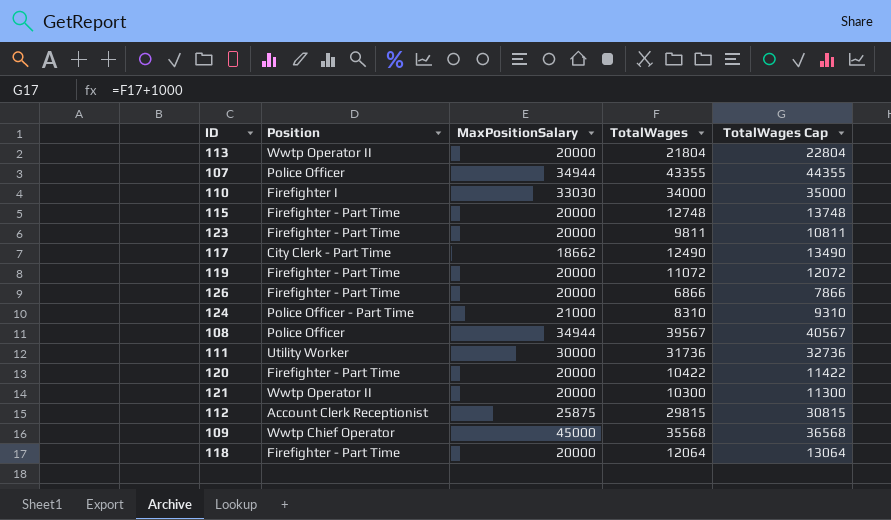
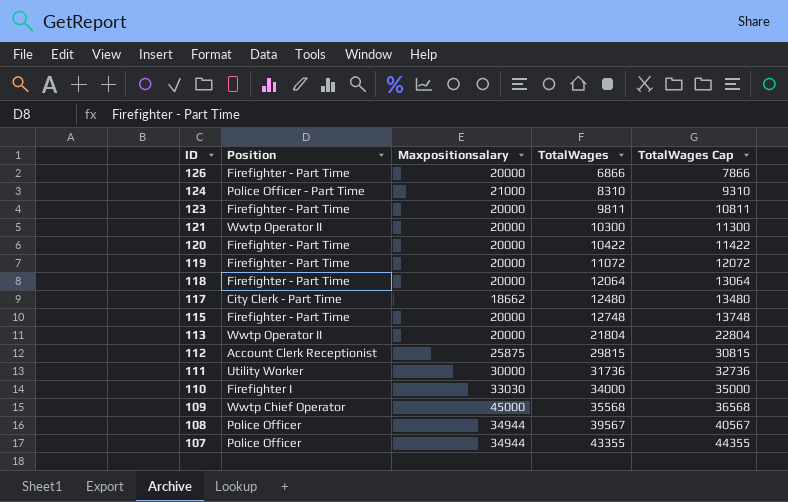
row order: none -> ID descending
column name: MaxPositionSalary -> Maxpositionsalary
117 | TotalWages: 12490 -> 12480
117 | TotalWages Cap: 13490 -> 13480

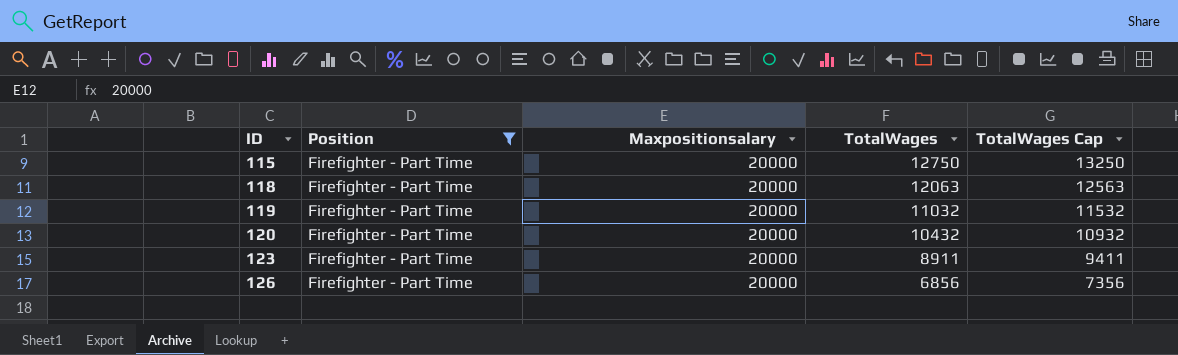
filter: none -> Position = Firefighter - Part Time
row order: ID descending -> ID ascending
column TotalWages Cap | formula: [TotalWages] + 1000 -> [TotalWages] + 500
115 | TotalWages: 12748 -> 12750
118 | TotalWages: 12064 -> 12063
119 | TotalWages: 11072 -> 11032
120 | TotalWages: 10422 -> 10432
123 | TotalWages: 9811 -> 8911
126 | TotalWages: 6866 -> 6856

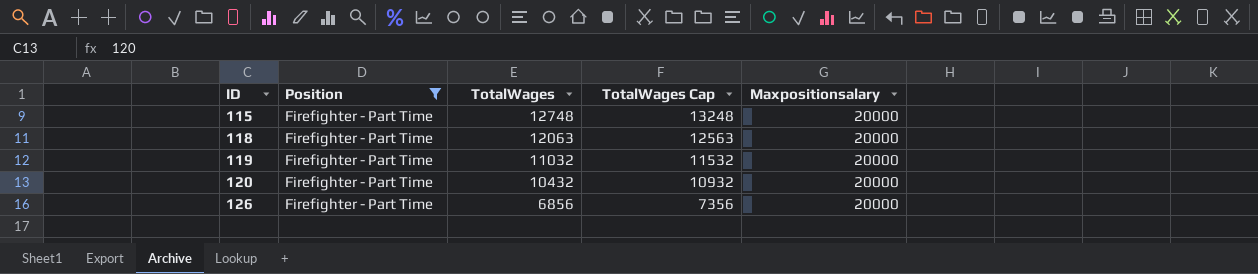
column Maxpositionsalary | position: 3 -> 5
row 123: Firefighter - Part Time | 20000 | 8911 | 9411 -> none
115 | TotalWages: 12750 -> 12748
115 | TotalWages Cap: 13250 -> 13248

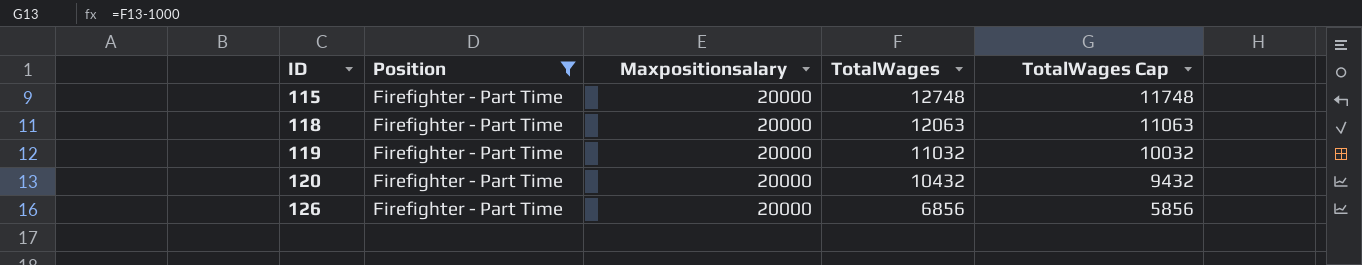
column Maxpositionsalary | position: 5 -> 3
column TotalWages Cap | formula: [TotalWages] + 500 -> [TotalWages] - 1000

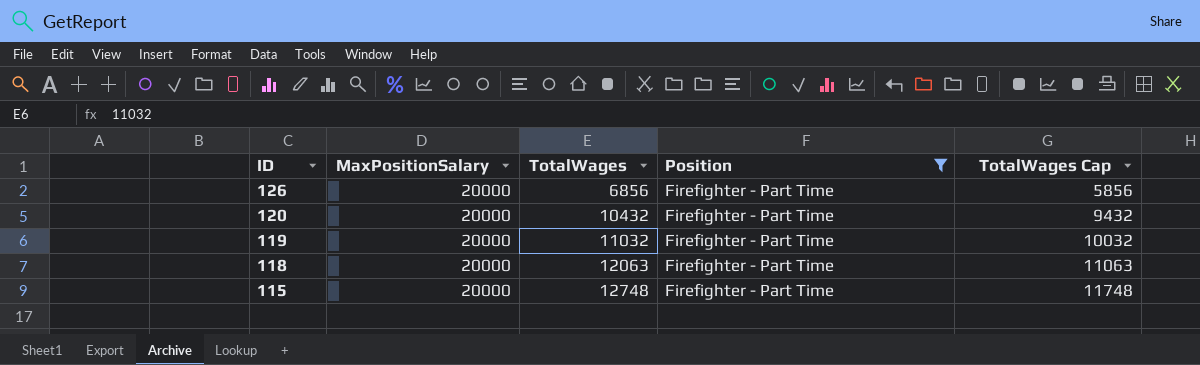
row order: ID ascending -> ID descending
column name: Maxpositionsalary -> MaxPositionSalary
column Position | position: 2 -> 4

